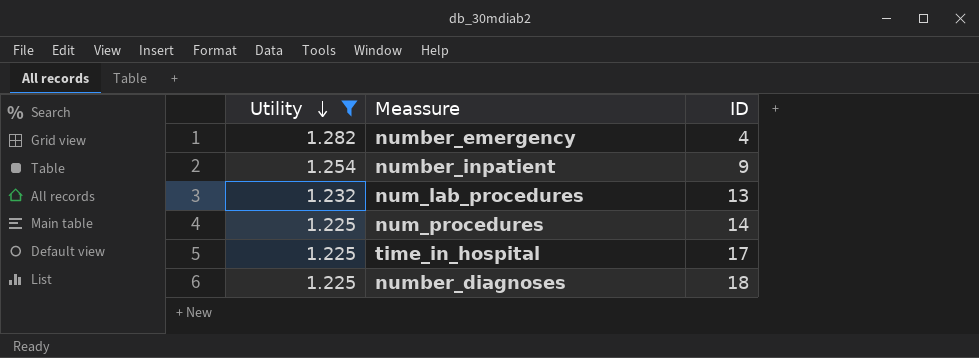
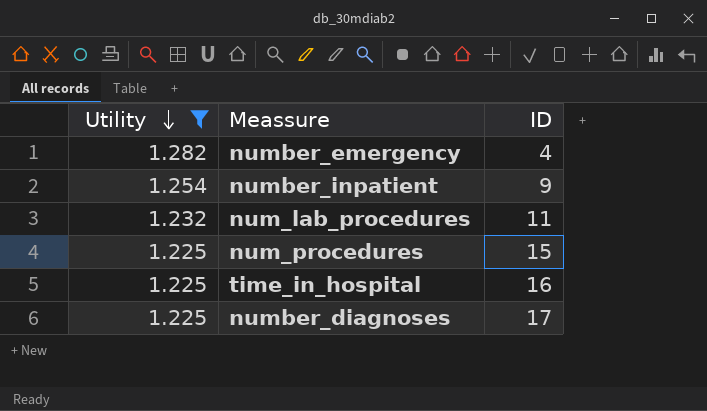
num_lab_procedures | ID: 13 -> 11
num_procedures | ID: 14 -> 15
time_in_hospital | ID: 17 -> 16
number_diagnoses | ID: 18 -> 17

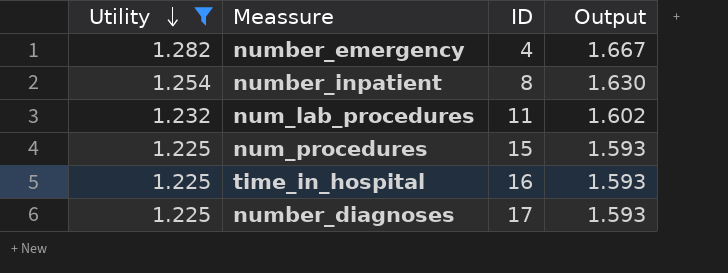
column Output | formula: none -> [Utility] * 1.3
number_inpatient | ID: 9 -> 8

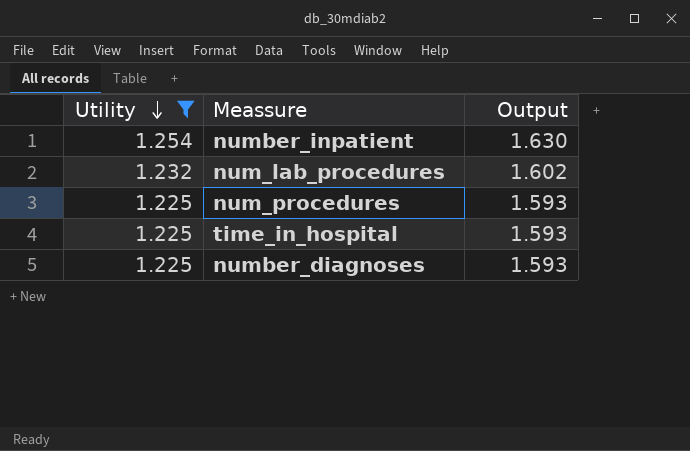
column ID | position: 3 -> none
row number_emergency: 1.282 | 4 | 1.667 -> none

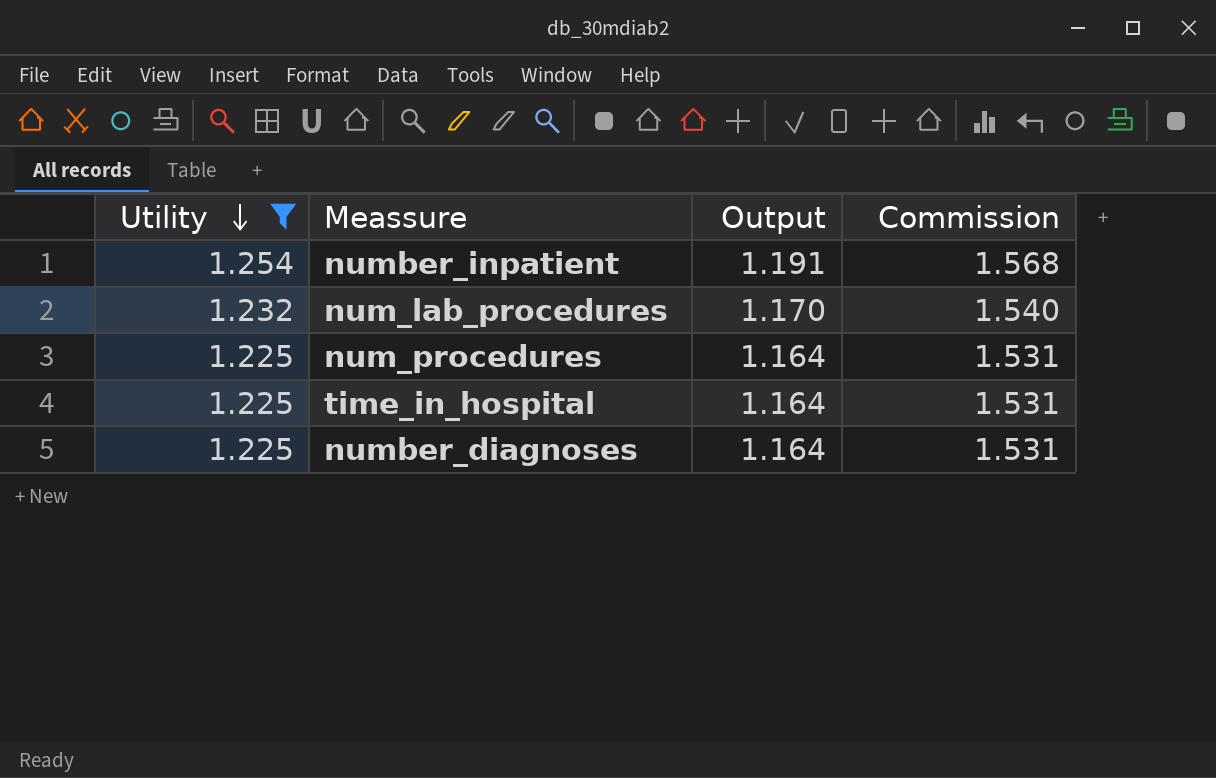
column Output | formula: [Utility] * 1.3 -> [Utility] * 0.95
column Commission | formula: none -> [Utility] * 1.25

